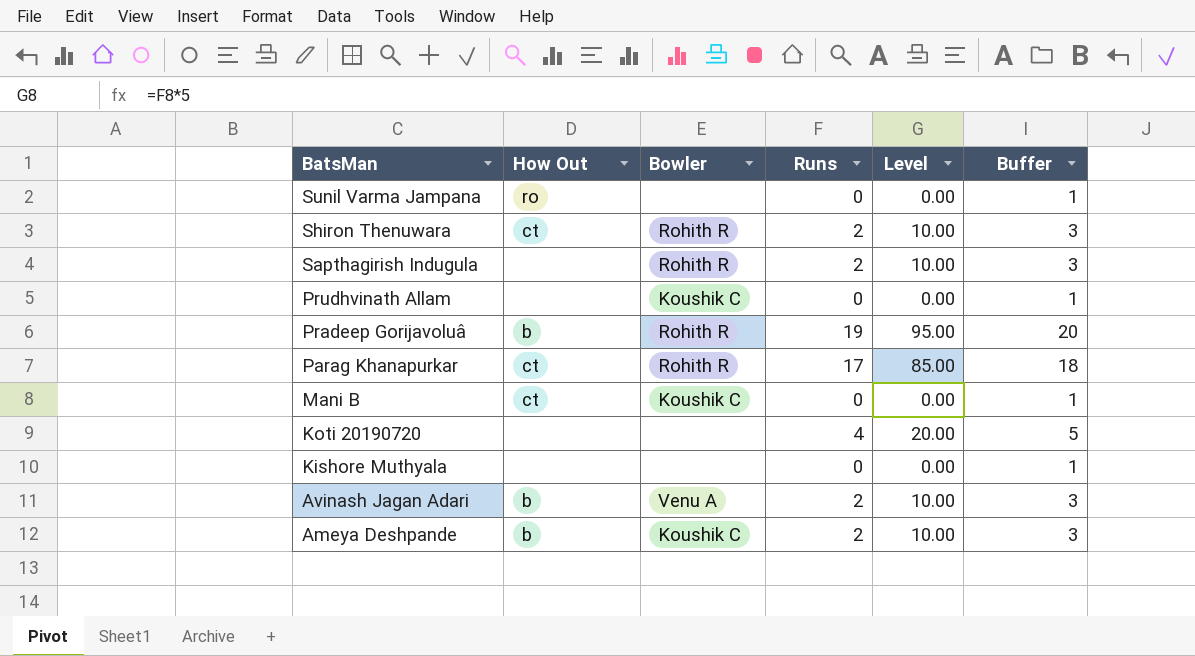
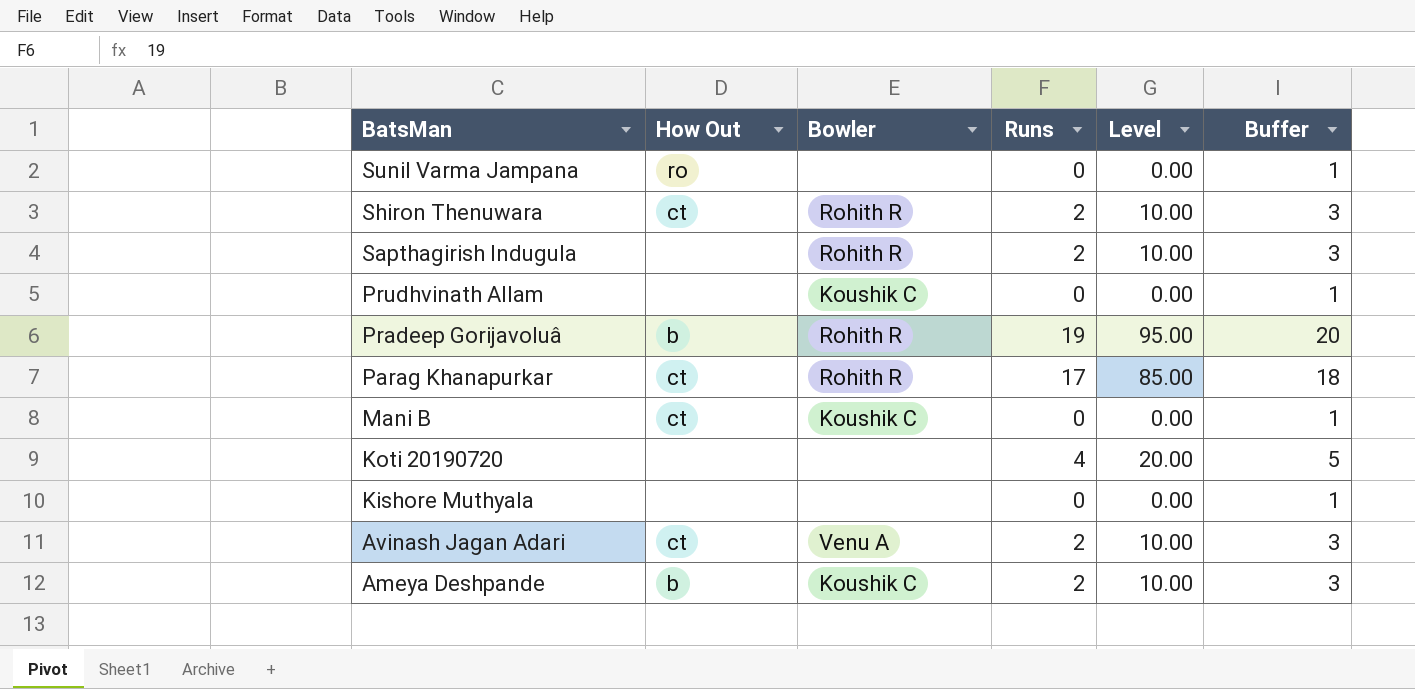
Avinash Jagan Adari | How Out: b -> ct

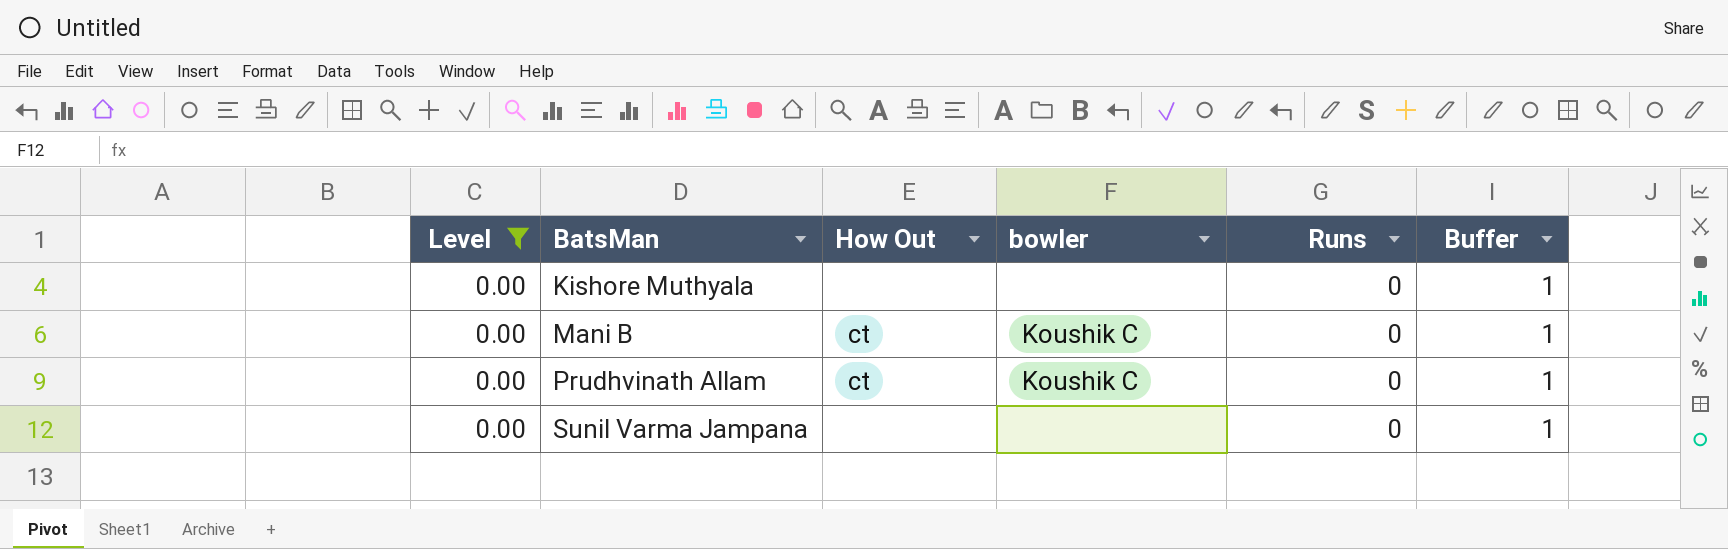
filter: none -> Level = 0.00
row order: BatsMan descending -> BatsMan ascending
column Level | position: 5 -> 1
column name: Bowler -> bowler
Prudhvinath Allam | How Out: none -> ct
Sunil Varma Jampana | How Out: ro -> none

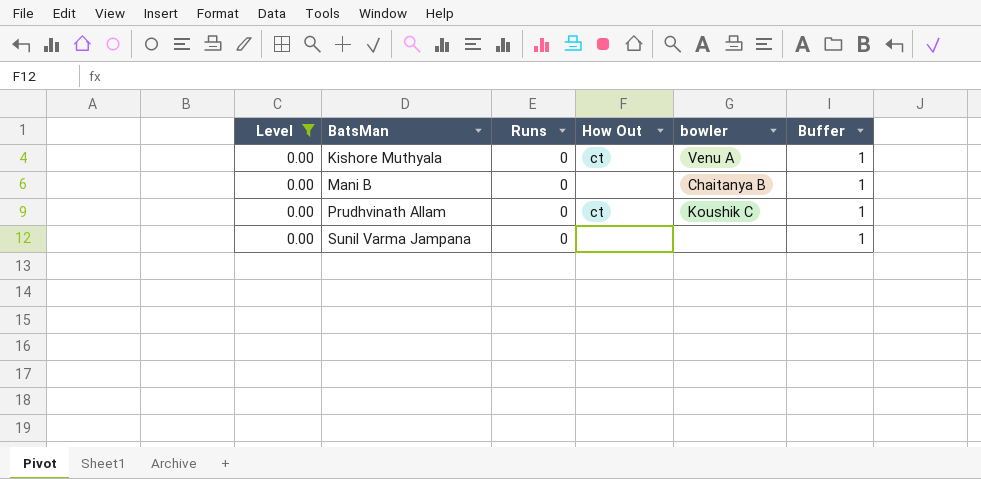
column Runs | position: 5 -> 3
Kishore Muthyala | How Out: none -> ct
Kishore Muthyala | bowler: none -> Venu A
Mani B | How Out: ct -> none
Mani B | bowler: Koushik C -> Chaitanya B

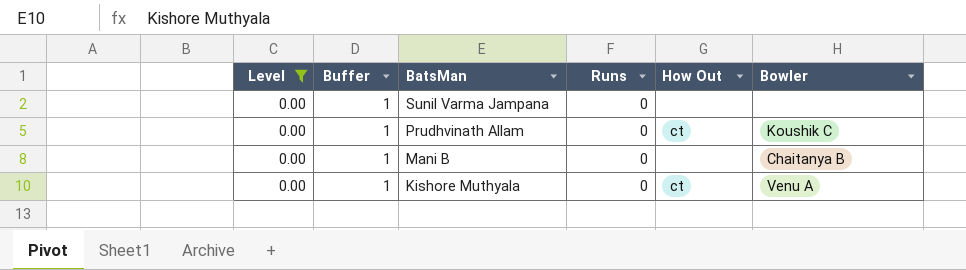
row order: BatsMan ascending -> BatsMan descending
column Buffer | position: 6 -> 2
column name: bowler -> Bowler

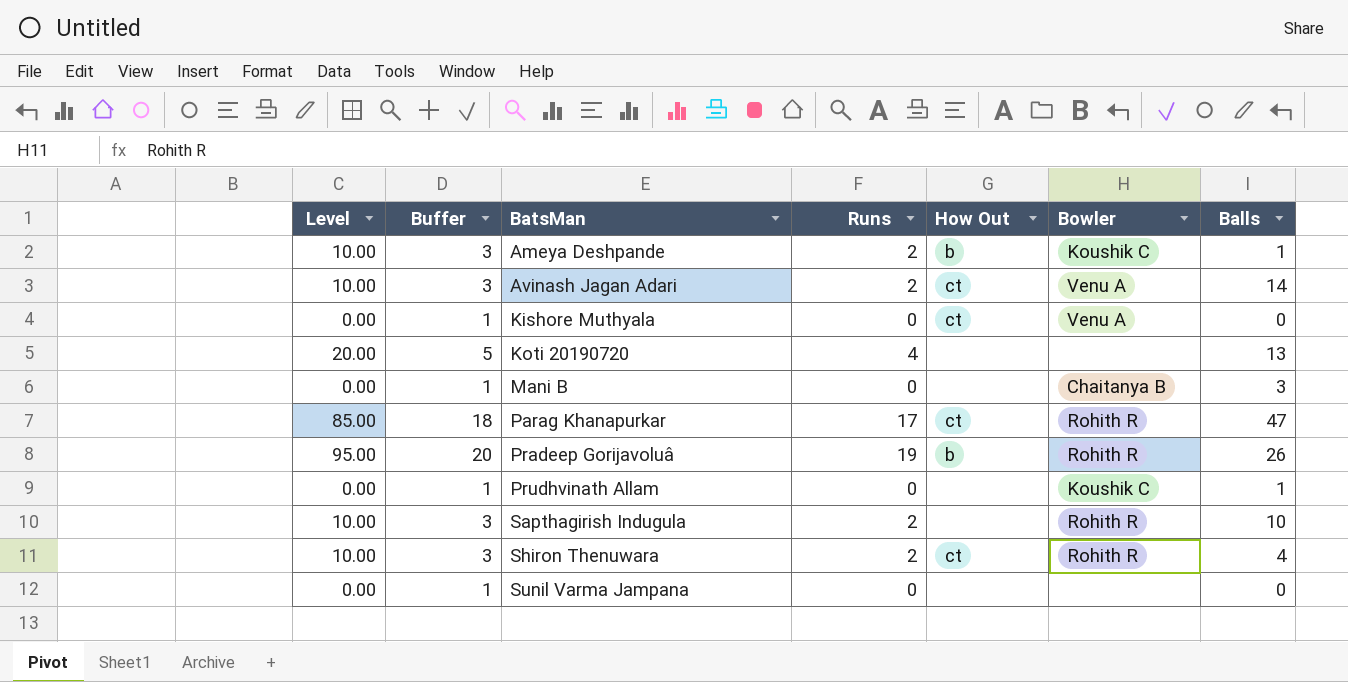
filter: Level = 0.00 -> none
row order: BatsMan descending -> BatsMan ascending
column Balls | position: none -> 7
Prudhvinath Allam | How Out: ct -> none

